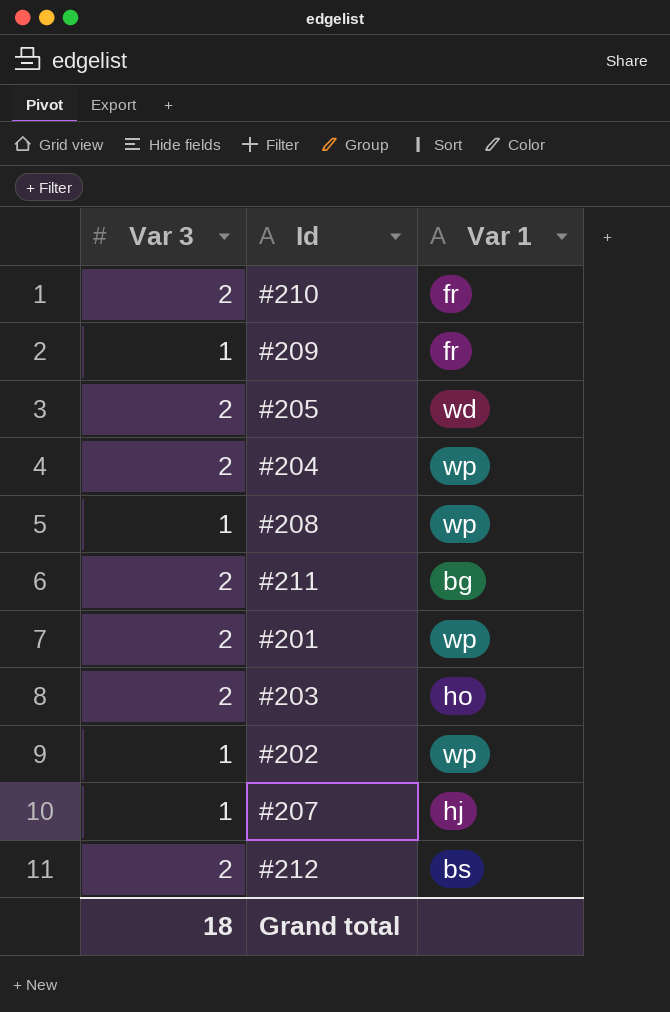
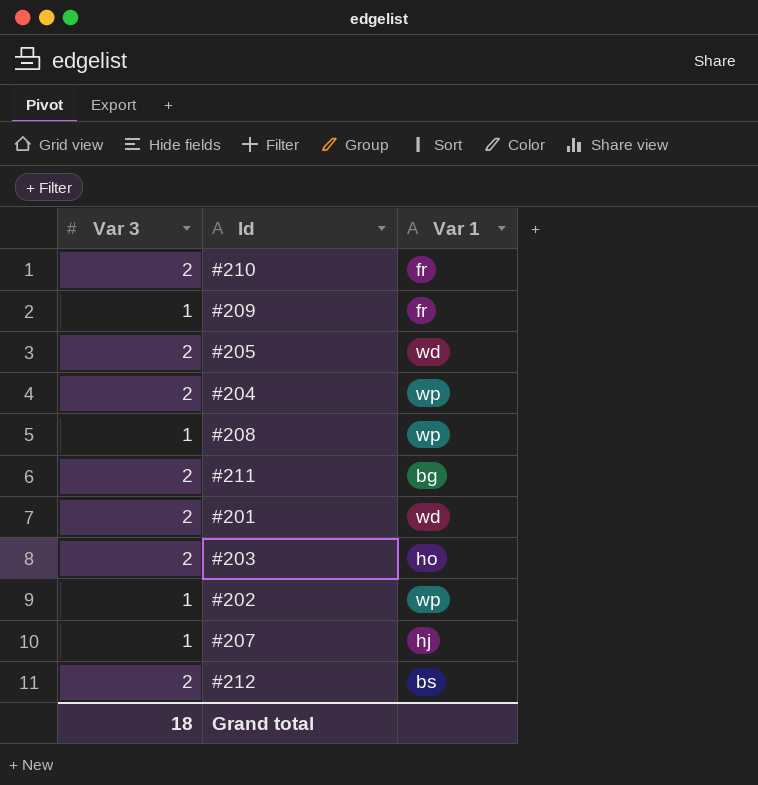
#201 | Var 1: wp -> wd

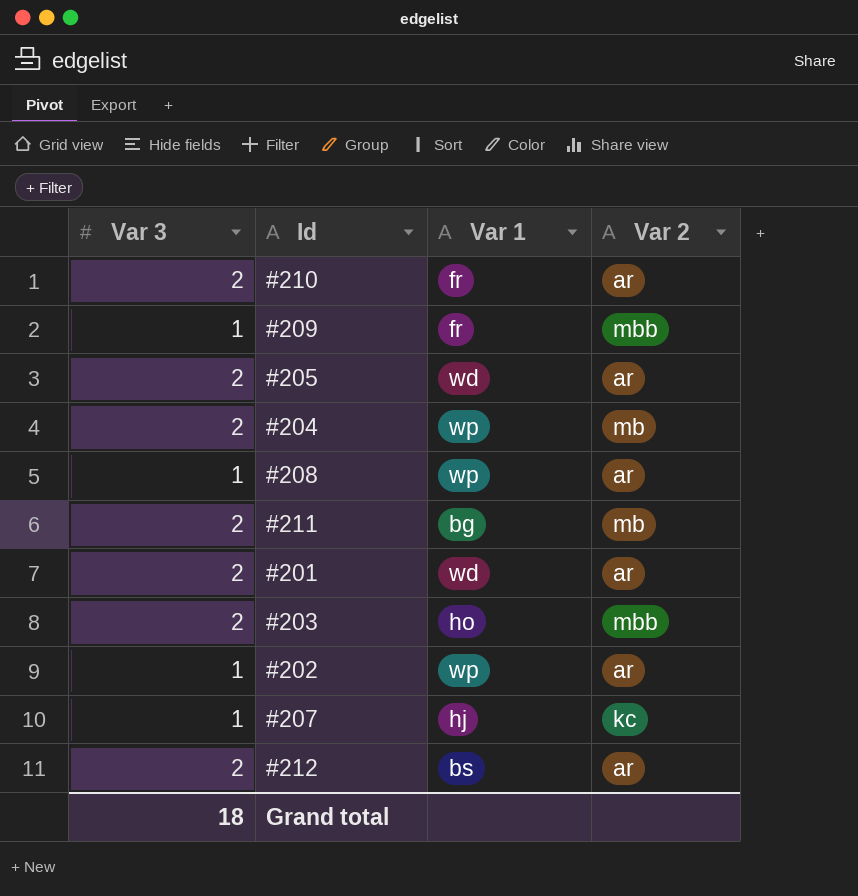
column Var 2 | position: none -> 4

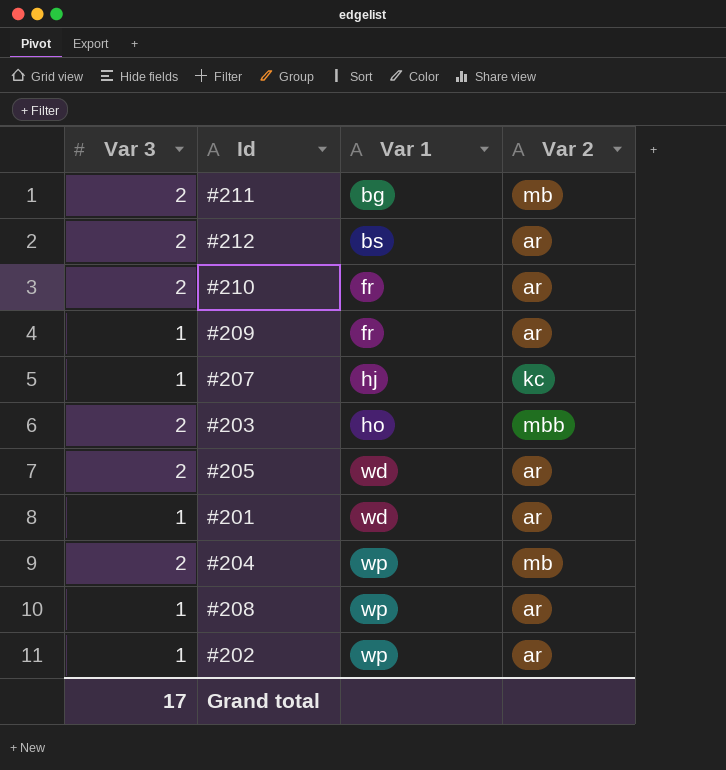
row order: none -> Var 1 ascending
#209 | Var 2: mbb -> ar
#201 | Var 3: 2 -> 1
Grand total | Var 3: 18 -> 17

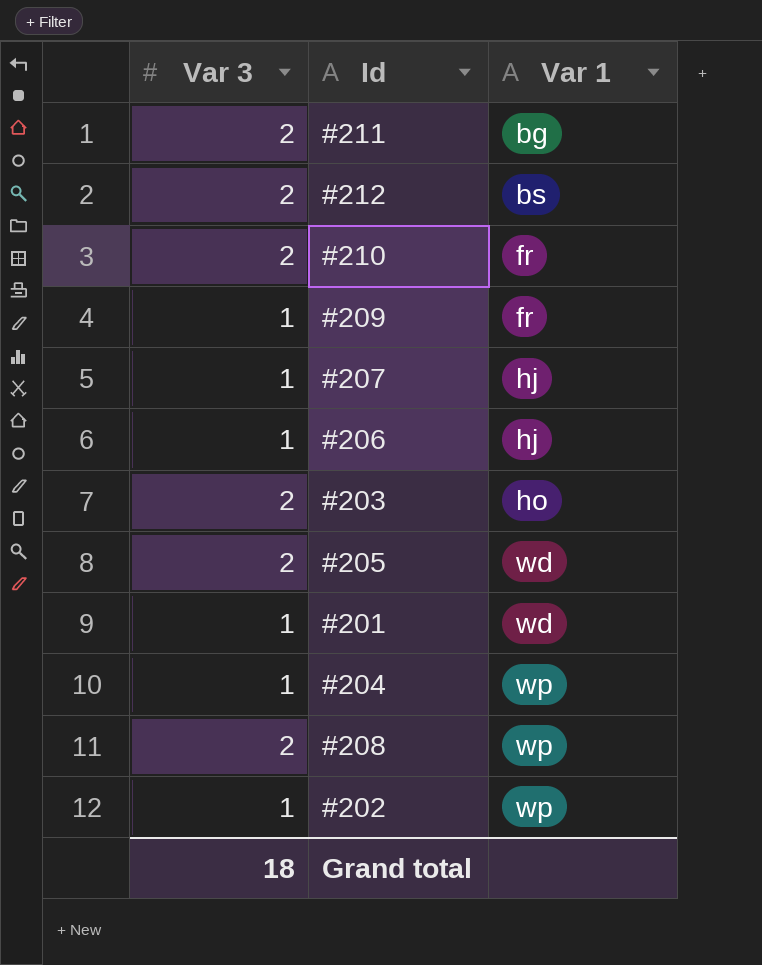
column Var 2 | position: 4 -> none
row #206: none -> 1 | hj
#204 | Var 3: 2 -> 1
#208 | Var 3: 1 -> 2
Grand total | Var 3: 17 -> 18

